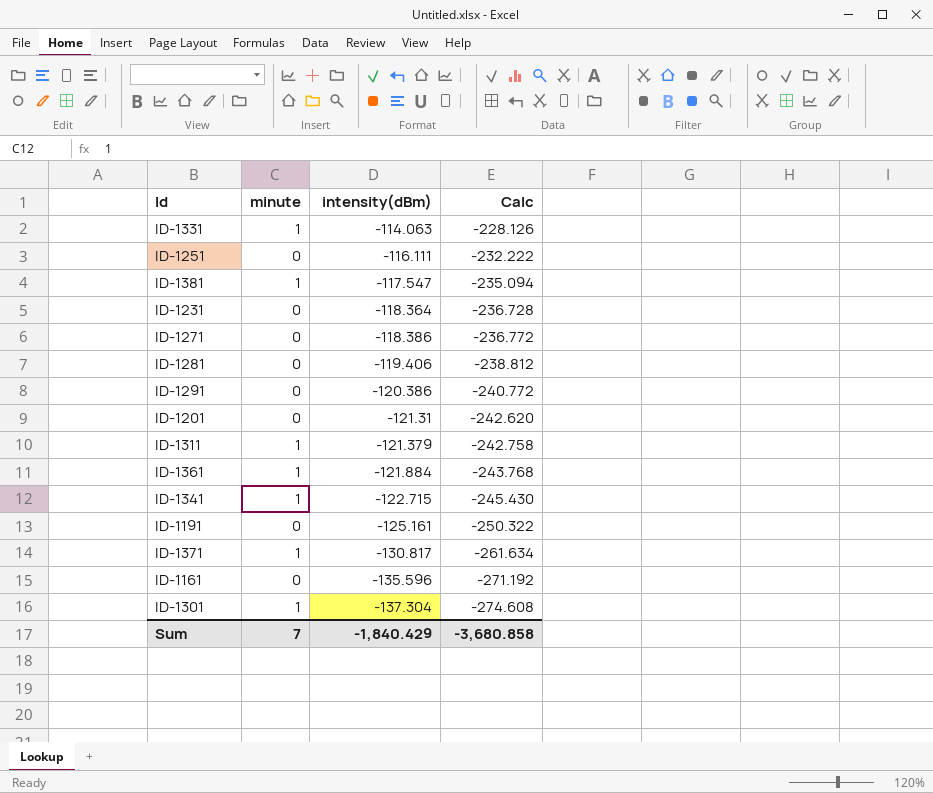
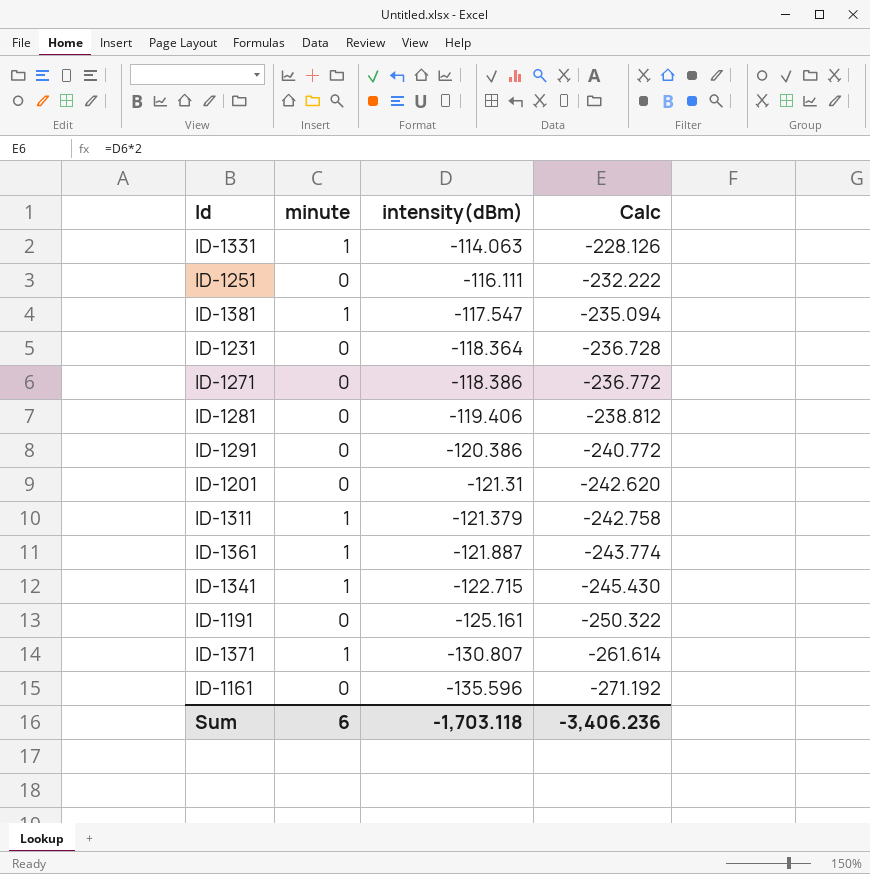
row ID-1301: 1 | -137.304 | -274.608 -> none
ID-1361 | intensity(dBm): -121.884 -> -121.887
ID-1361 | Calc: -243.768 -> -243.774
ID-1371 | intensity(dBm): -130.817 -> -130.807
ID-1371 | Calc: -261.634 -> -261.614
Sum | minute: 7 -> 6
Sum | intensity(dBm): -1,840.429 -> -1,703.118
Sum | Calc: -3,680.858 -> -3,406.236

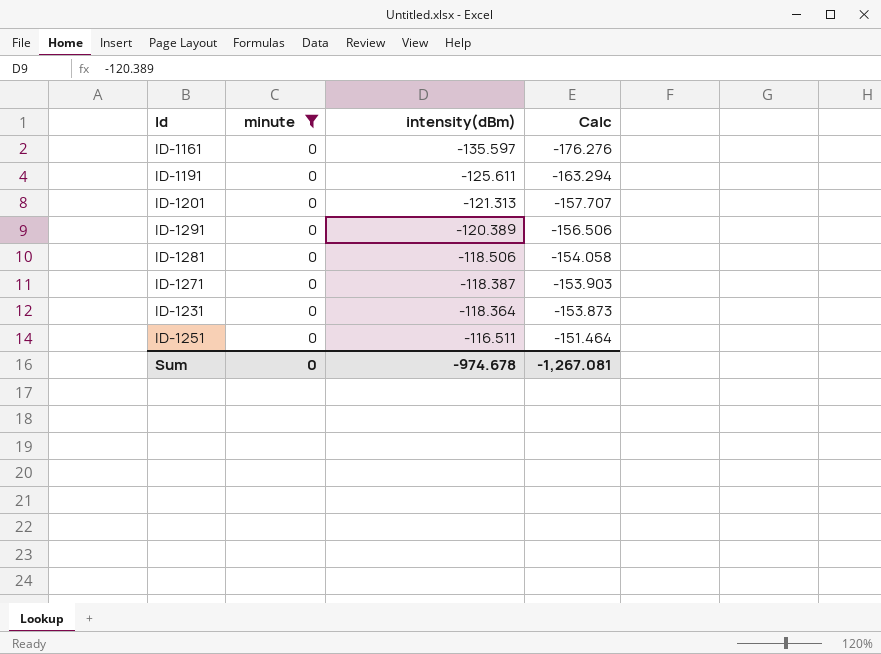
filter: none -> minute = 0
row order: intensity(dBm) descending -> intensity(dBm) ascending
column Calc | formula: [intensity(dBm)] * 2 -> [intensity(dBm)] * 1.3
ID-1161 | intensity(dBm): -135.596 -> -135.597
ID-1191 | intensity(dBm): -125.161 -> -125.611
ID-1201 | intensity(dBm): -121.31 -> -121.313
ID-1291 | intensity(dBm): -120.386 -> -120.389
ID-1281 | intensity(dBm): -119.406 -> -118.506
ID-1271 | intensity(dBm): -118.386 -> -118.387
ID-1251 | intensity(dBm): -116.111 -> -116.511
Sum | minute: 6 -> 0
Sum | intensity(dBm): -1,703.118 -> -974.678
Sum | Calc: -3,406.236 -> -1,267.081

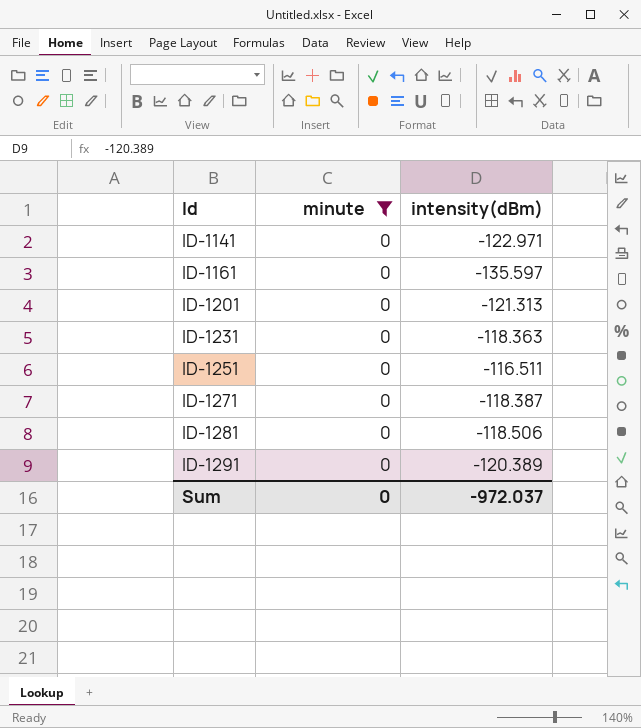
row order: intensity(dBm) ascending -> Id ascending
column Calc | formula: [intensity(dBm)] * 1.3 -> none
row ID-1191: 0 | -125.611 | -163.294 -> none
row ID-1141: none -> 0 | -122.971
ID-1231 | intensity(dBm): -118.364 -> -118.363
Sum | intensity(dBm): -974.678 -> -972.037

